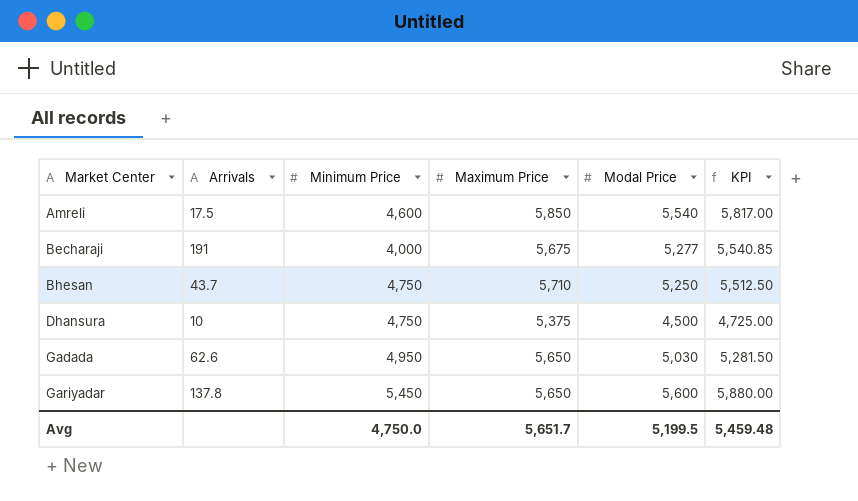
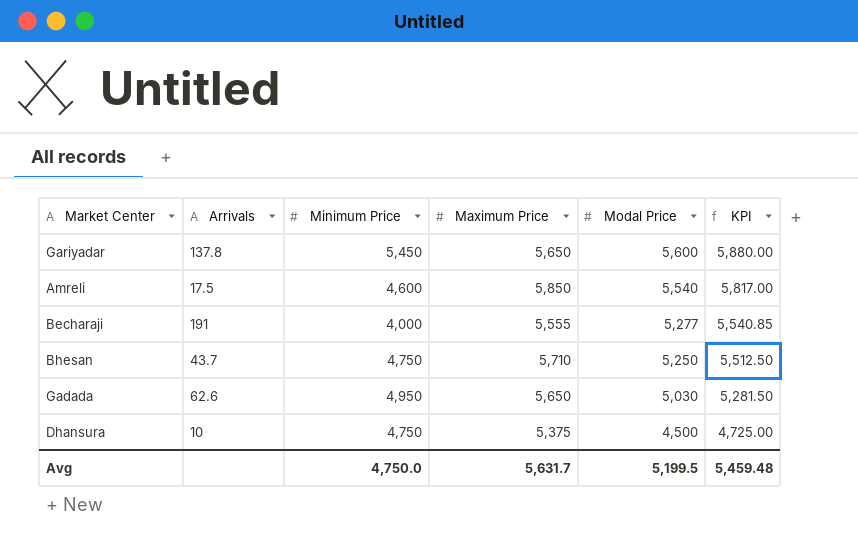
row order: Market Center ascending -> Modal Price descending
Becharaji | Maximum Price: 5,675 -> 5,555
Avg | Maximum Price: 5,651.7 -> 5,631.7

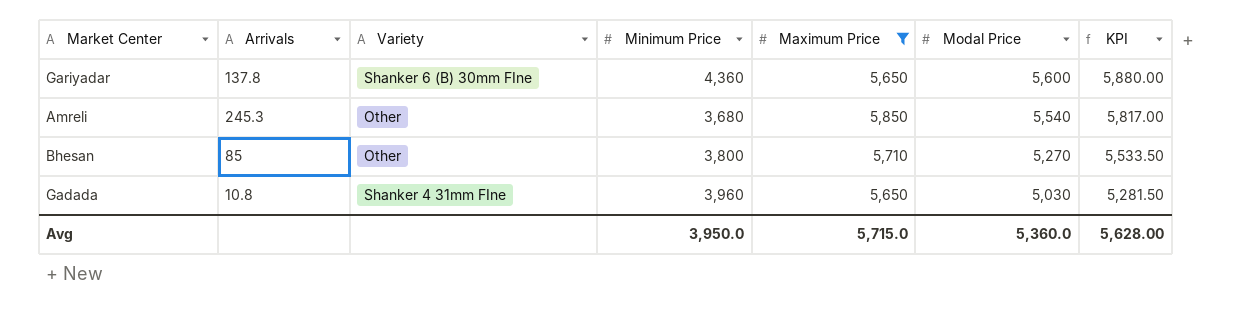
filter: none -> Maximum Price >= 5,650
column Variety | position: none -> 3
Gariyadar | Minimum Price: 5,450 -> 4,360
Amreli | Arrivals: 17.5 -> 245.3
Amreli | Minimum Price: 4,600 -> 3,680
Bhesan | Arrivals: 43.7 -> 85
Bhesan | Minimum Price: 4,750 -> 3,800
Bhesan | Modal Price: 5,250 -> 5,270
Bhesan | KPI: 5,512.50 -> 5,533.50
Gadada | Arrivals: 62.6 -> 10.8
Gadada | Minimum Price: 4,950 -> 3,960
Avg | Minimum Price: 4,750.0 -> 3,950.0
Avg | Maximum Price: 5,631.7 -> 5,715.0
Avg | Modal Price: 5,199.5 -> 5,360.0
Avg | KPI: 5,459.48 -> 5,628.00

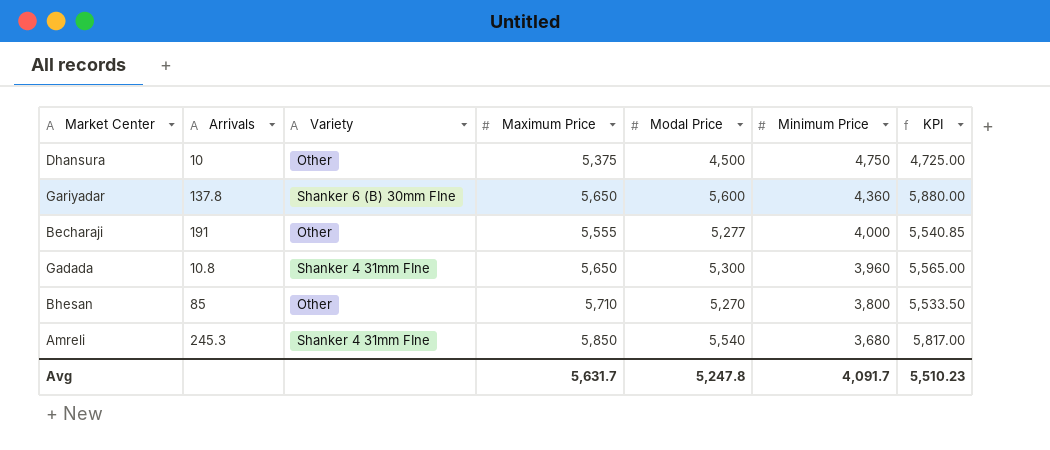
filter: Maximum Price >= 5,650 -> none
row order: Modal Price descending -> Minimum Price descending
column Minimum Price | position: 4 -> 6
Gadada | Modal Price: 5,030 -> 5,300
Gadada | KPI: 5,281.50 -> 5,565.00
Amreli | Variety: Other -> Shanker 4 31mm FIne
Avg | Maximum Price: 5,715.0 -> 5,631.7
Avg | Modal Price: 5,360.0 -> 5,247.8
Avg | Minimum Price: 3,950.0 -> 4,091.7
Avg | KPI: 5,628.00 -> 5,510.23

